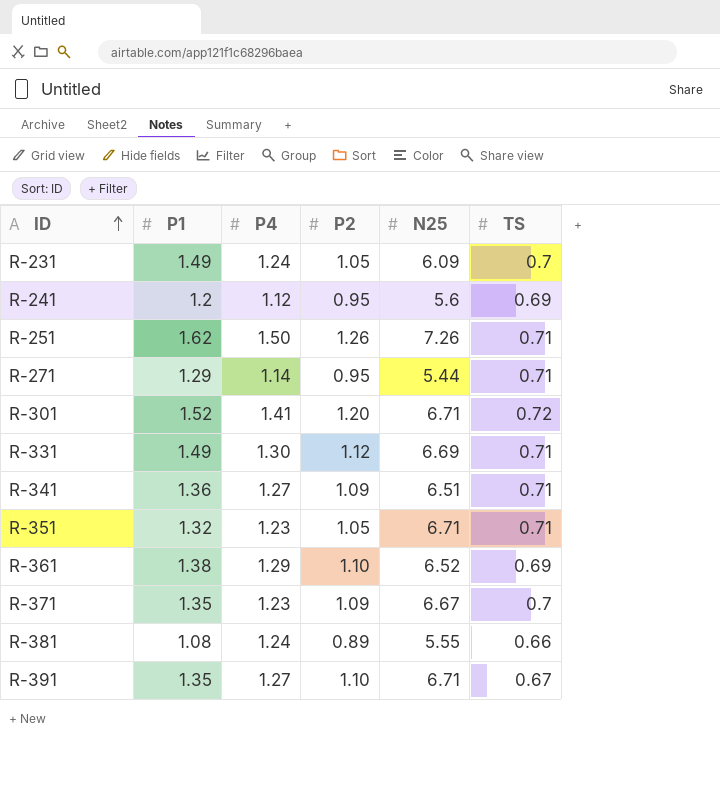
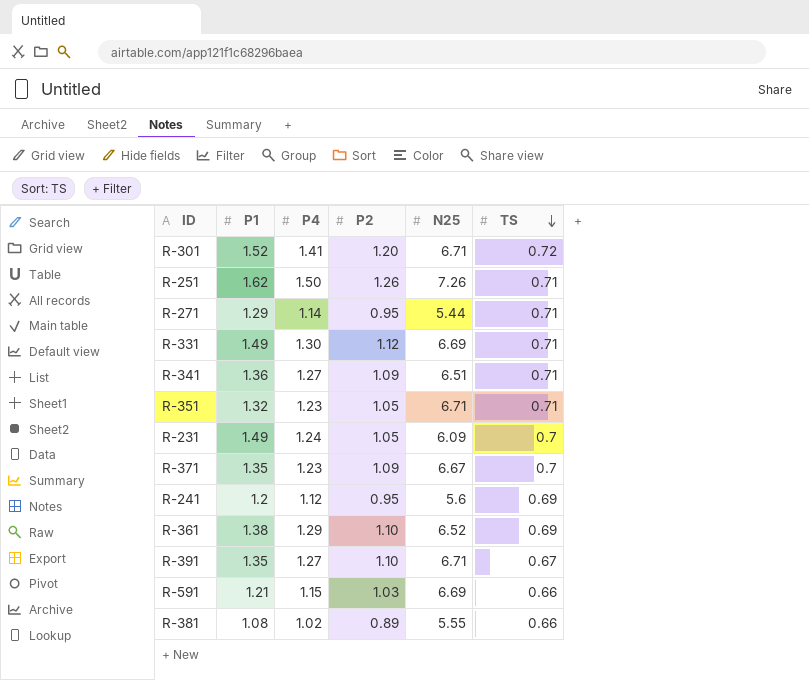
row order: ID ascending -> TS descending
row R-591: none -> 1.21 | 1.15 | 1.03 | 6.69 | 0.66
R-381 | P4: 1.24 -> 1.02

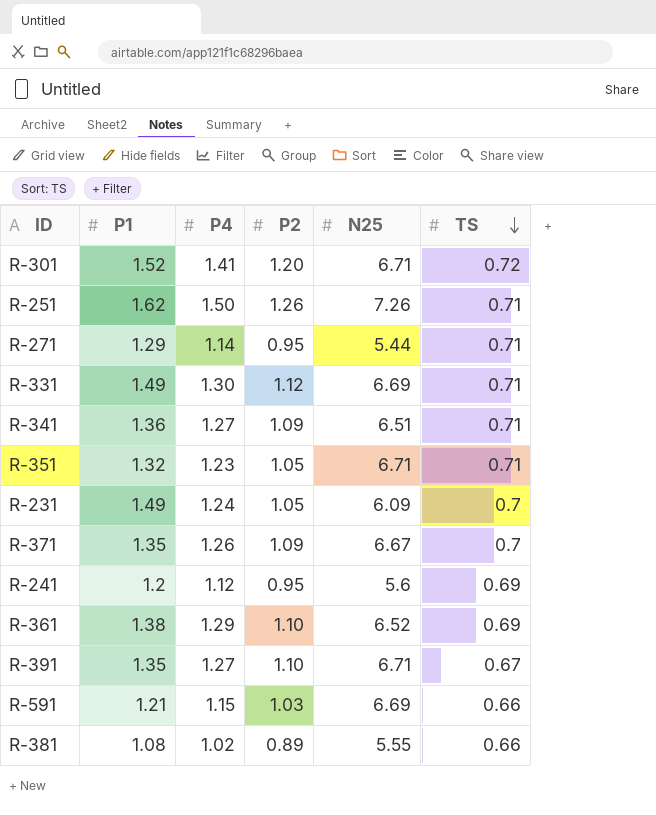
R-371 | P4: 1.23 -> 1.26

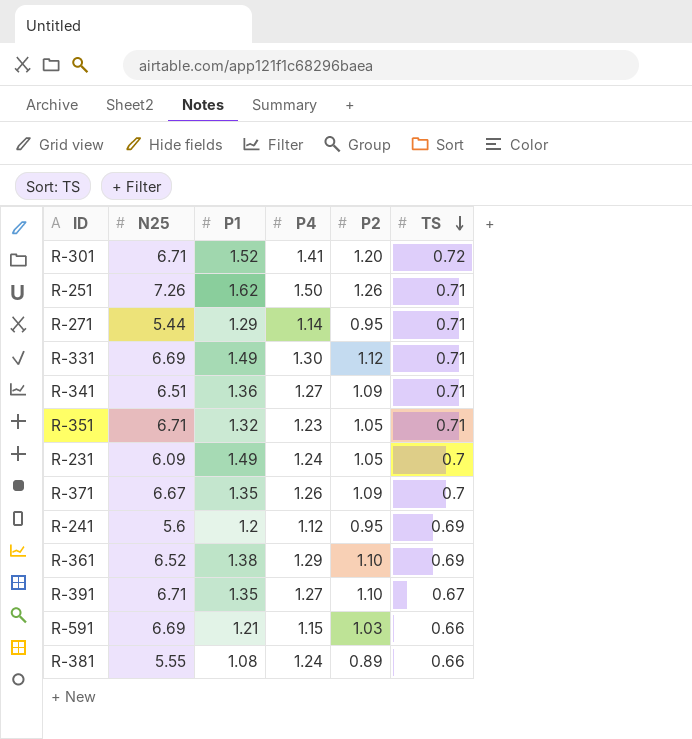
column N25 | position: 5 -> 2
R-381 | P4: 1.02 -> 1.24

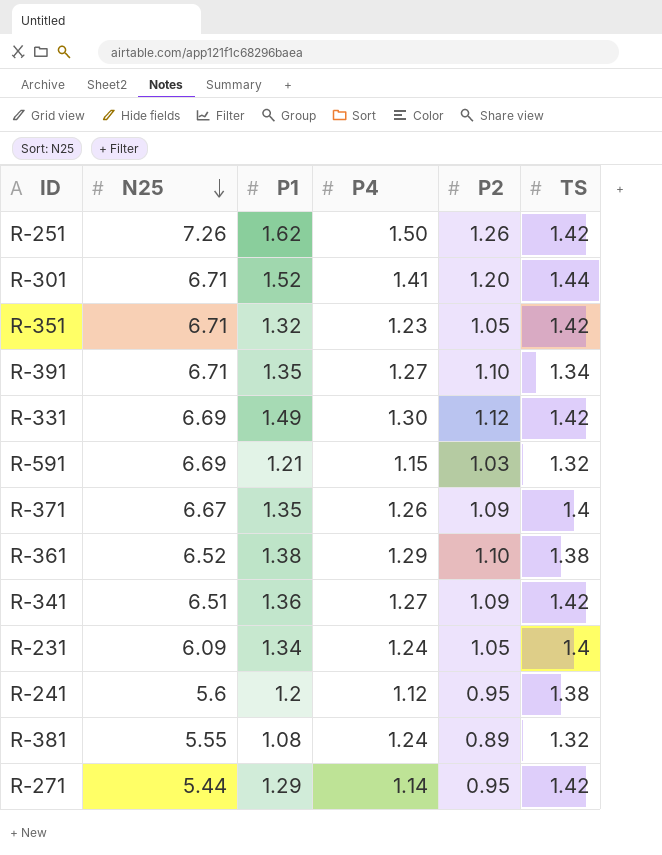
row order: TS descending -> N25 descending
R-251 | TS: 0.71 -> 1.42
R-301 | TS: 0.72 -> 1.44
R-351 | TS: 0.71 -> 1.42
R-391 | TS: 0.67 -> 1.34
R-331 | TS: 0.71 -> 1.42
R-591 | TS: 0.66 -> 1.32
R-371 | TS: 0.7 -> 1.4
R-361 | TS: 0.69 -> 1.38
R-341 | TS: 0.71 -> 1.42
R-231 | P1: 1.49 -> 1.34
R-231 | TS: 0.7 -> 1.4
R-241 | TS: 0.69 -> 1.38
R-381 | TS: 0.66 -> 1.32
R-271 | TS: 0.71 -> 1.42

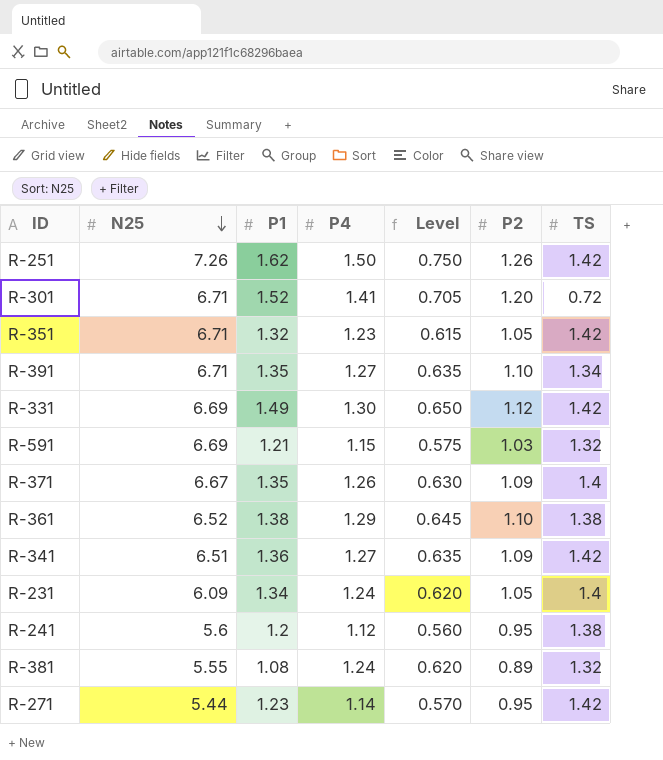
column Level | formula: none -> [P4] * 0.5
R-301 | TS: 1.44 -> 0.72
R-271 | P1: 1.29 -> 1.23

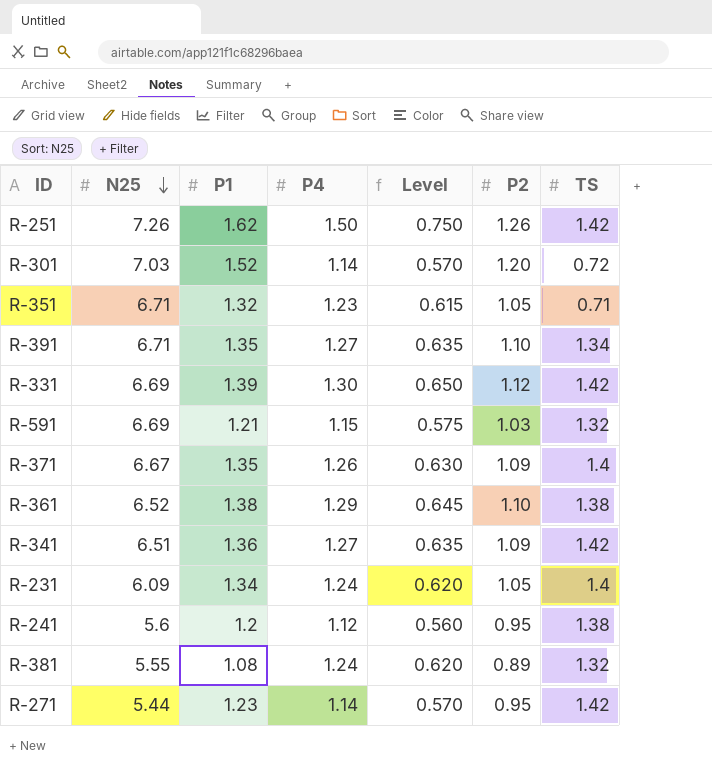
R-301 | N25: 6.71 -> 7.03
R-301 | P4: 1.41 -> 1.14
R-301 | Level: 0.705 -> 0.570
R-351 | TS: 1.42 -> 0.71
R-331 | P1: 1.49 -> 1.39

